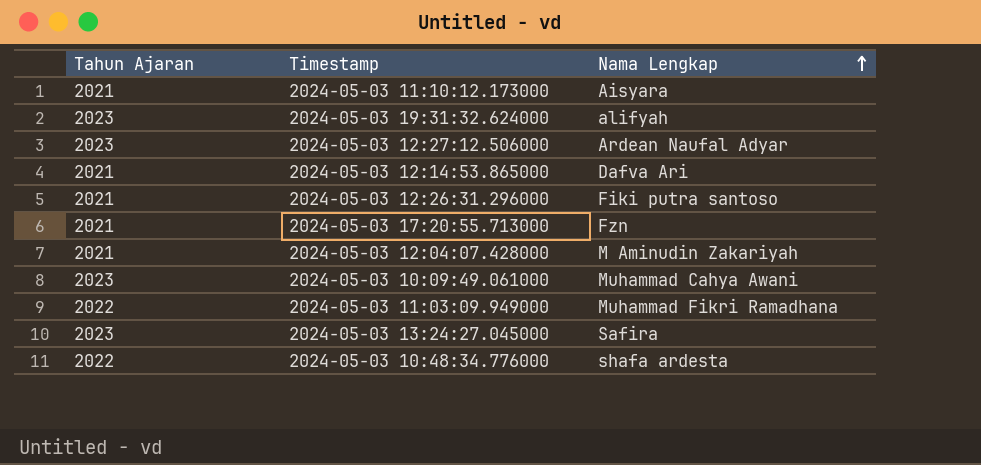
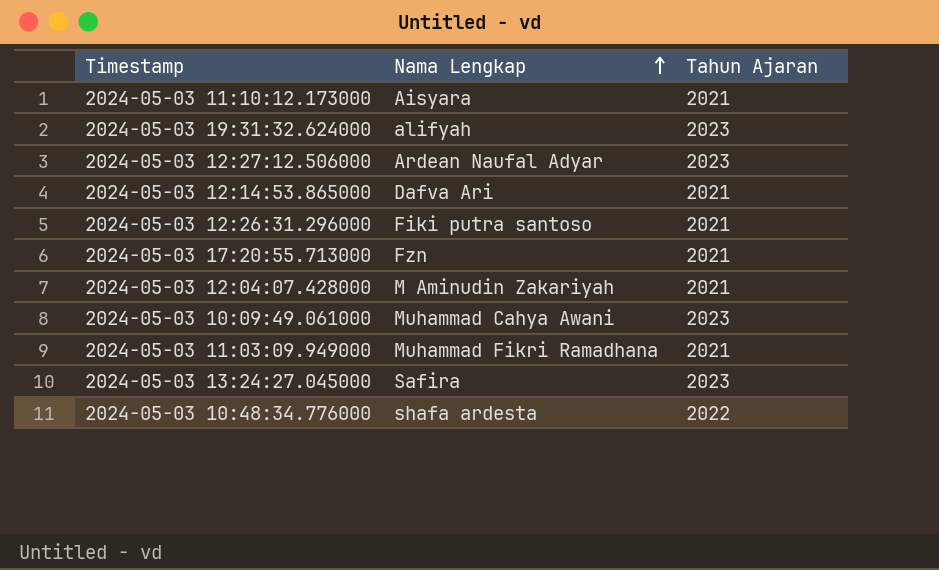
column Tahun Ajaran | position: 1 -> 3
2024-05-03 11:03:09.949000 | Tahun Ajaran: 2022 -> 2021

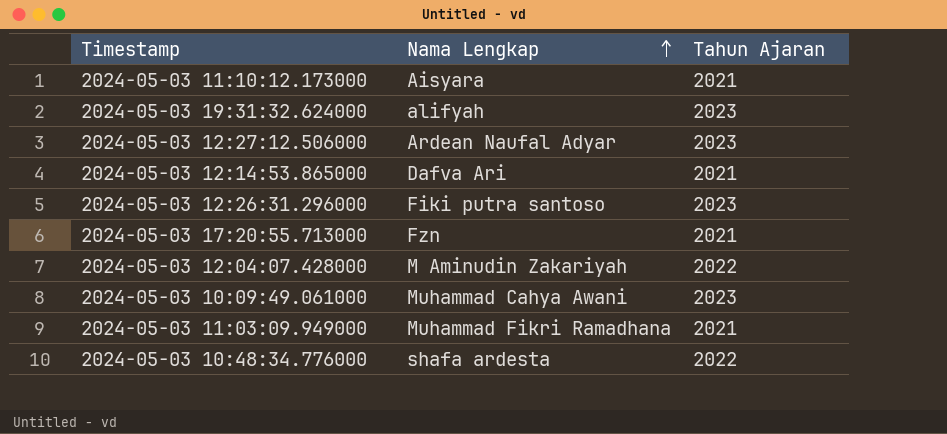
row 2024-05-03 13:24:27.045000: Safira | 2023 -> none
2024-05-03 12:26:31.296000 | Tahun Ajaran: 2021 -> 2023
2024-05-03 12:04:07.428000 | Tahun Ajaran: 2021 -> 2022

